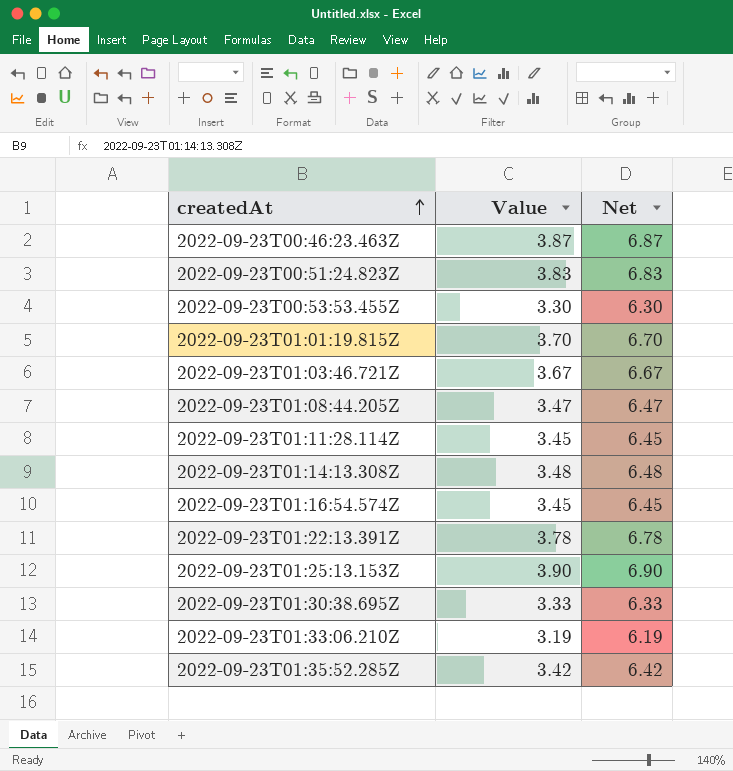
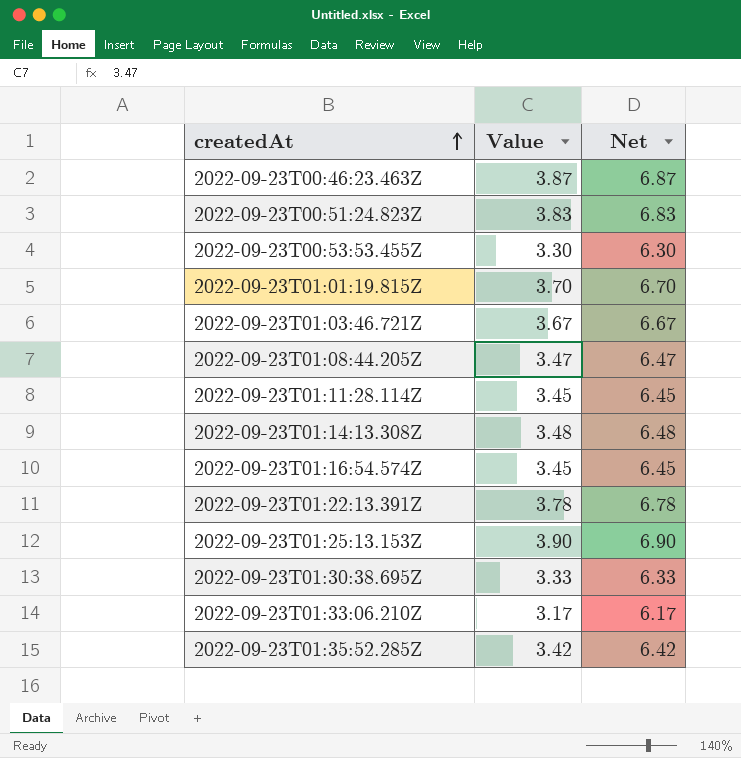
2022-09-23T01:33:06.210Z | Value: 3.19 -> 3.17
2022-09-23T01:33:06.210Z | Net: 6.19 -> 6.17

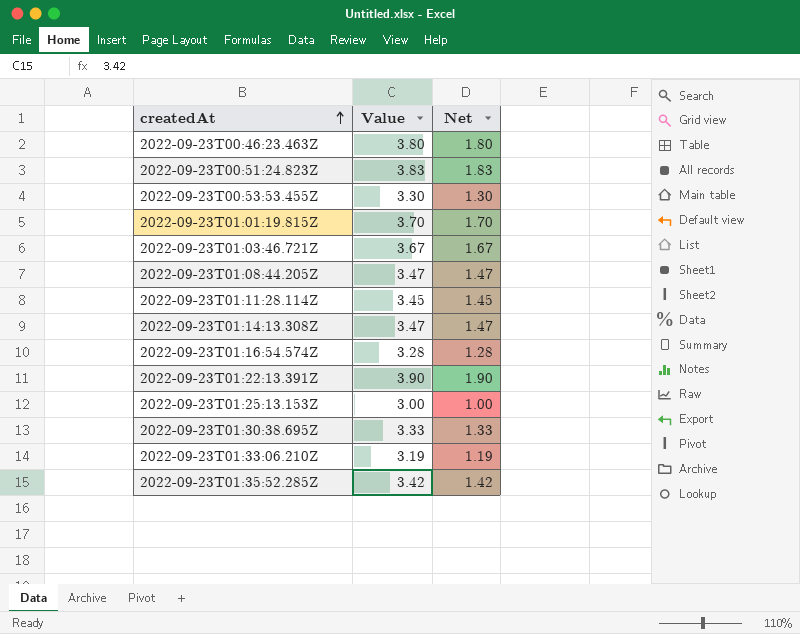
column Net | formula: [Value] + 3 -> [Value] - 2
2022-09-23T00:46:23.463Z | Value: 3.87 -> 3.80
2022-09-23T01:14:13.308Z | Value: 3.48 -> 3.47
2022-09-23T01:16:54.574Z | Value: 3.45 -> 3.28
2022-09-23T01:22:13.391Z | Value: 3.78 -> 3.90
2022-09-23T01:25:13.153Z | Value: 3.90 -> 3.00
2022-09-23T01:33:06.210Z | Value: 3.17 -> 3.19

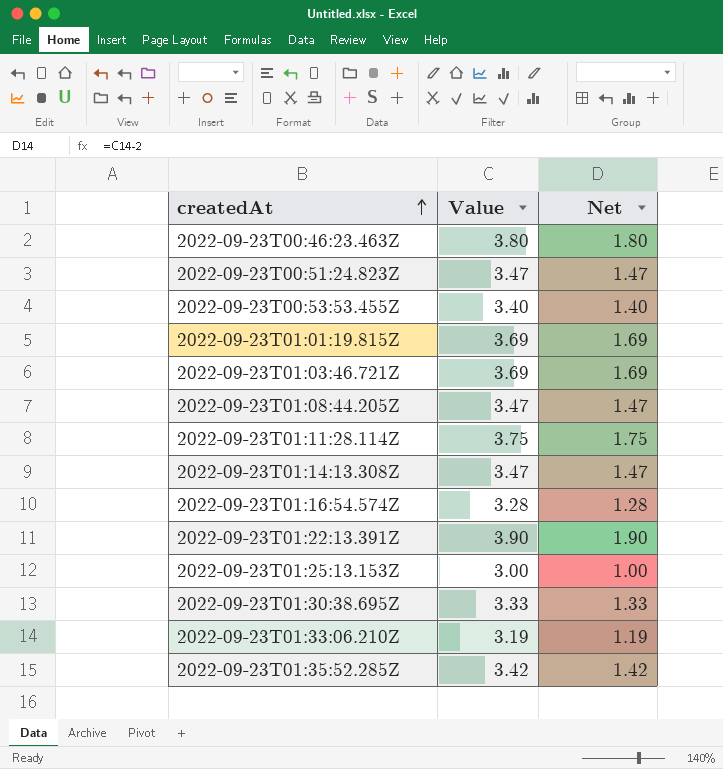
2022-09-23T00:51:24.823Z | Value: 3.83 -> 3.47
2022-09-23T00:51:24.823Z | Net: 1.83 -> 1.47
2022-09-23T00:53:53.455Z | Value: 3.30 -> 3.40
2022-09-23T00:53:53.455Z | Net: 1.30 -> 1.40
2022-09-23T01:01:19.815Z | Value: 3.70 -> 3.69
2022-09-23T01:01:19.815Z | Net: 1.70 -> 1.69
2022-09-23T01:03:46.721Z | Value: 3.67 -> 3.69
2022-09-23T01:03:46.721Z | Net: 1.67 -> 1.69
2022-09-23T01:11:28.114Z | Value: 3.45 -> 3.75
2022-09-23T01:11:28.114Z | Net: 1.45 -> 1.75

